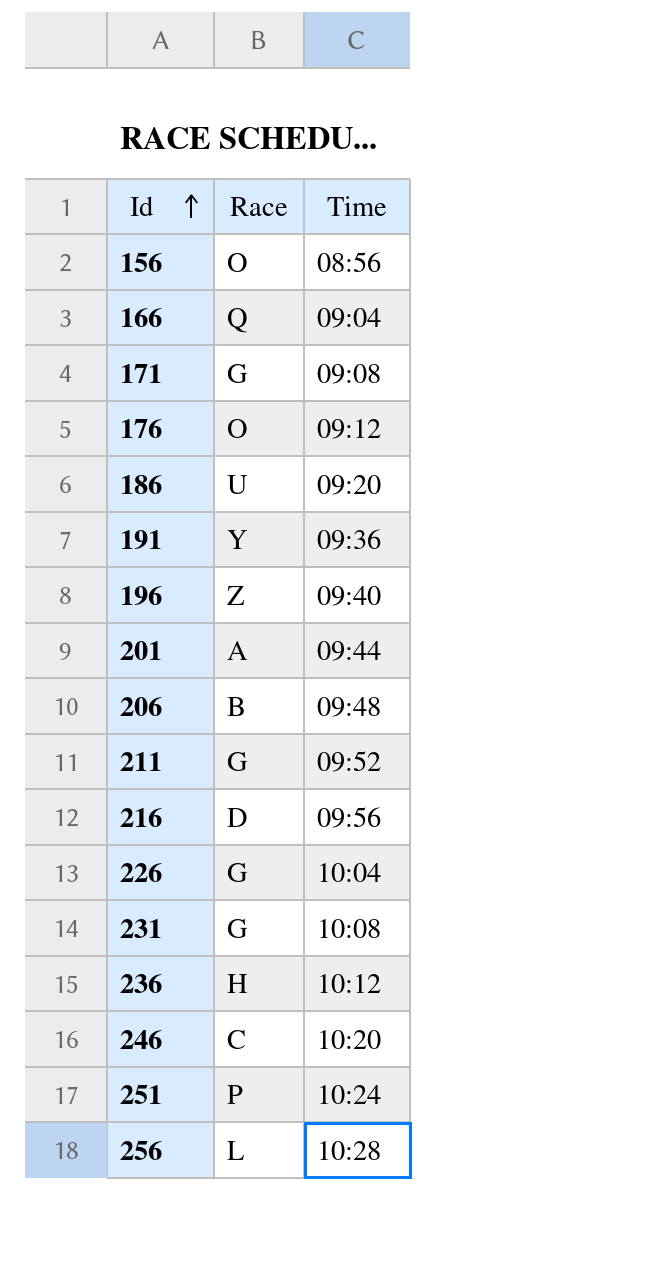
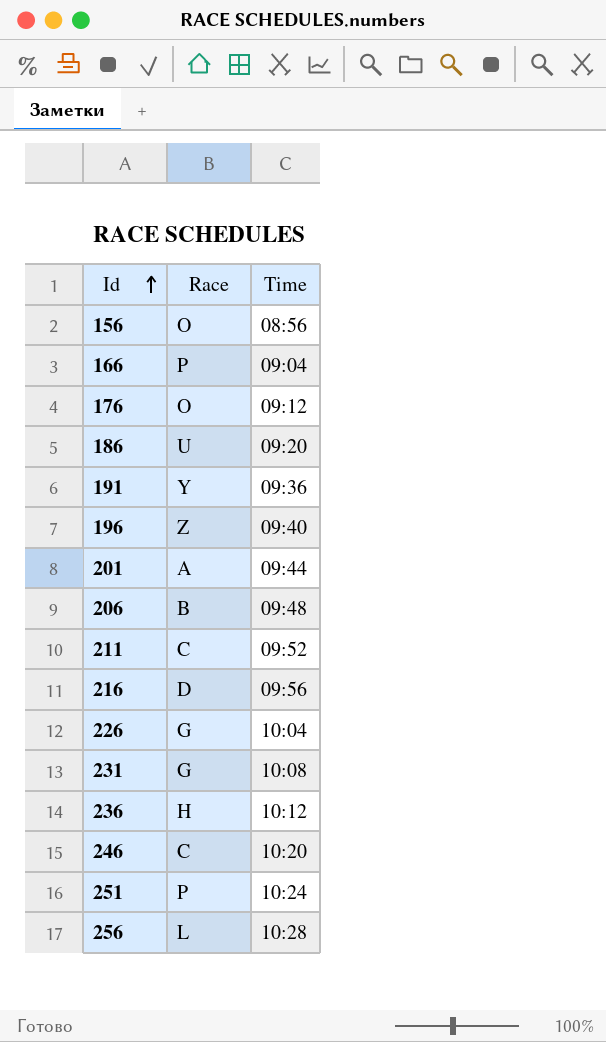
row 171: G | 09:08 -> none
166 | Race: Q -> P
211 | Race: G -> C

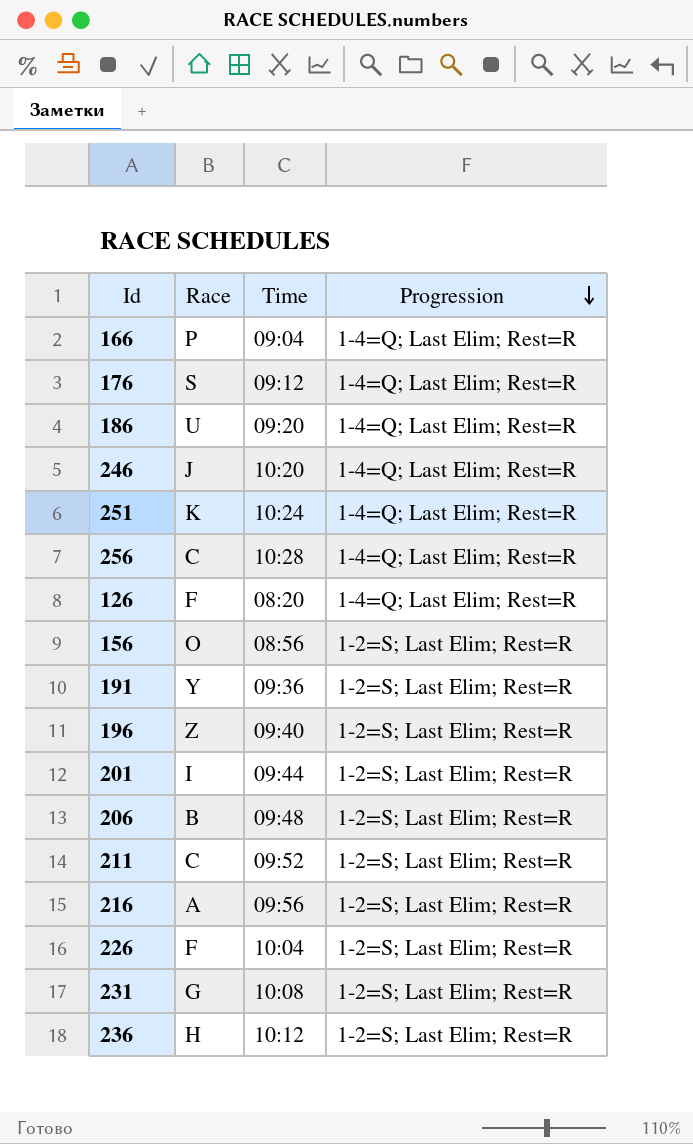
row order: Id ascending -> Progression descending
column Progression | position: none -> 4
176 | Race: O -> S
246 | Race: C -> J
251 | Race: P -> K
256 | Race: L -> C
row 126: none -> F | 08:20 | 1-4=Q; Last Elim; Rest=R
201 | Race: A -> I
216 | Race: D -> A
226 | Race: G -> F

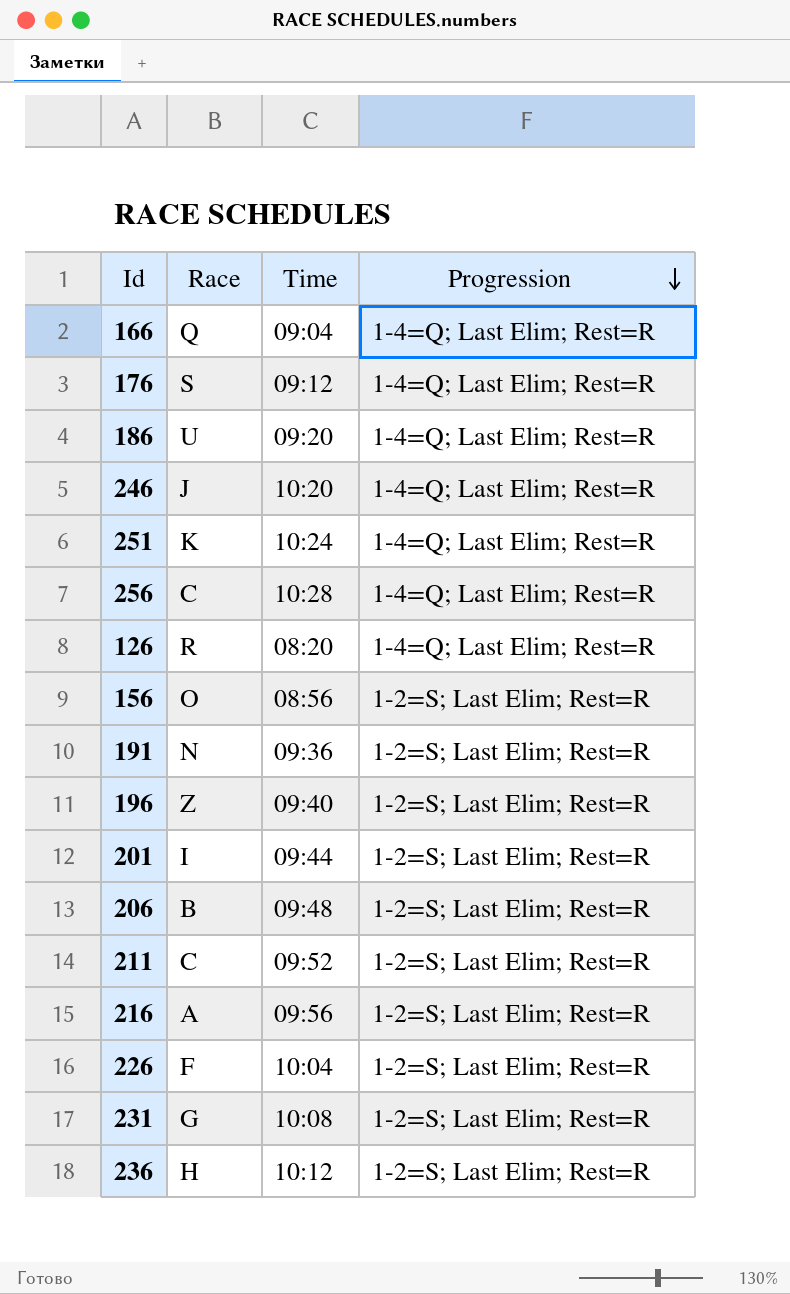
166 | Race: P -> Q
126 | Race: F -> R
191 | Race: Y -> N

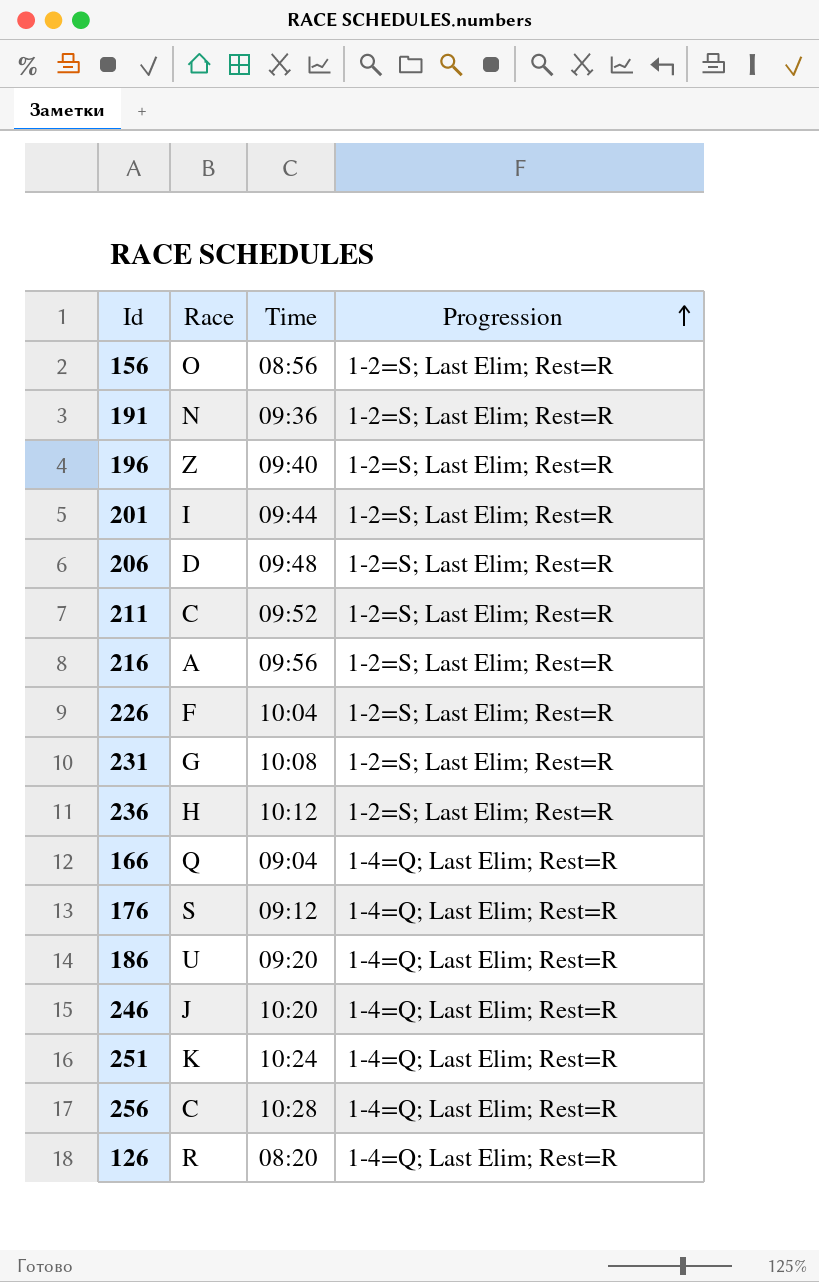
row order: Progression descending -> Progression ascending
206 | Race: B -> D

